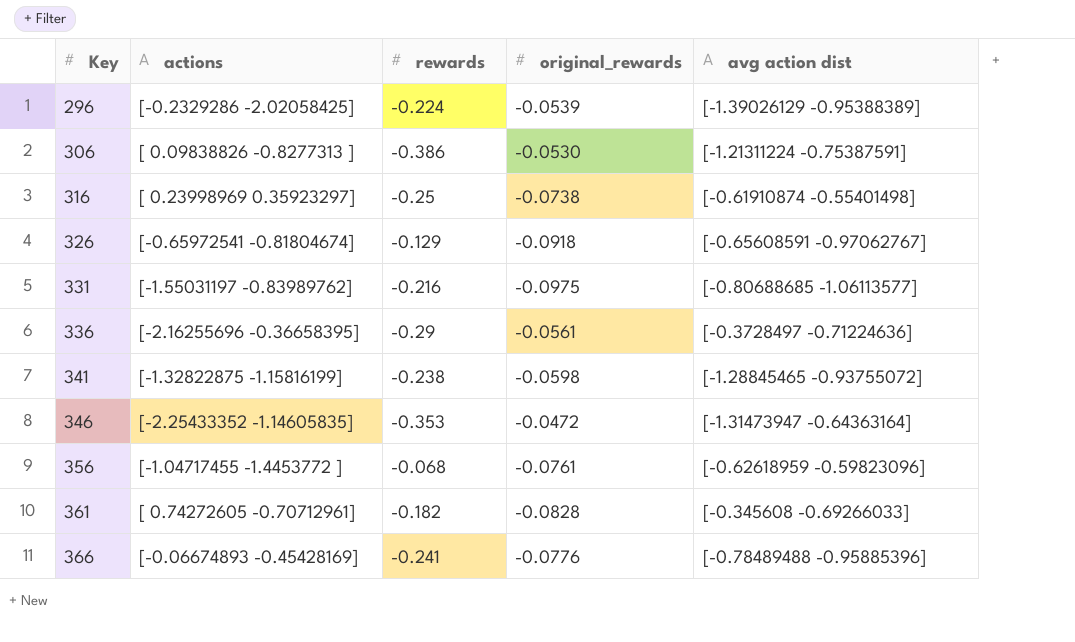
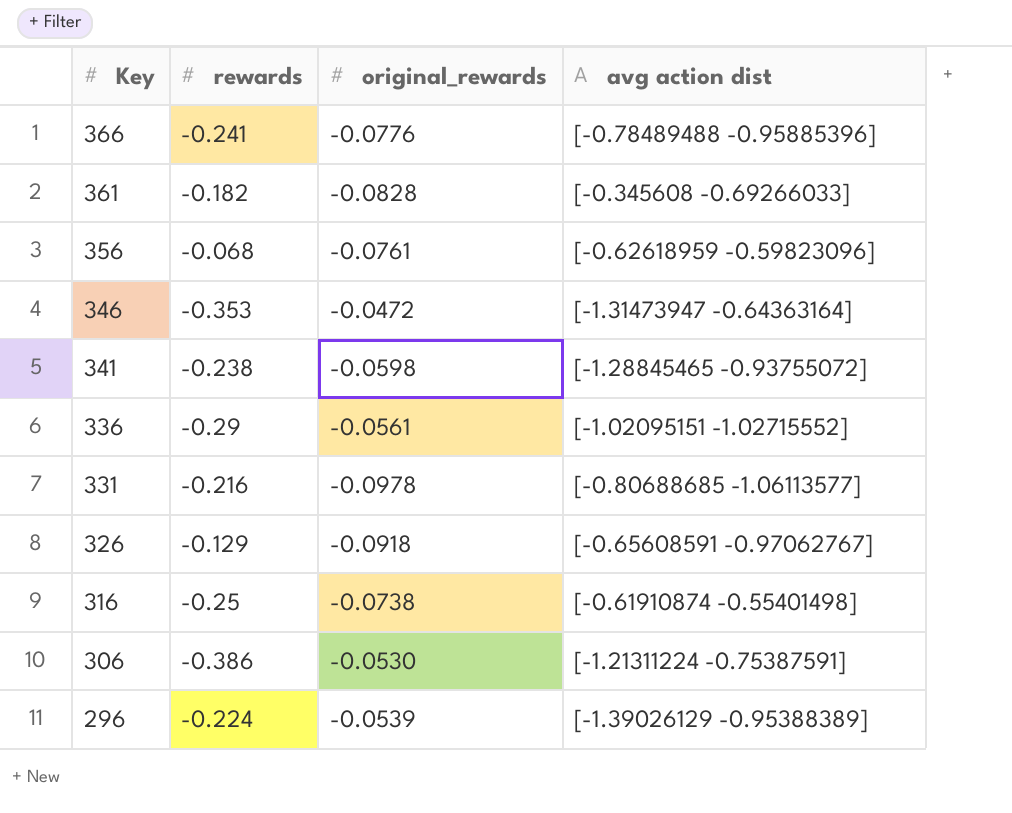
row order: Key ascending -> Key descending
column actions | position: 2 -> none
336 | avg action dist: [-0.3728497 -0.71224636] -> [-1.02095151 -1.02715552]
331 | original_rewards: -0.0975 -> -0.0978

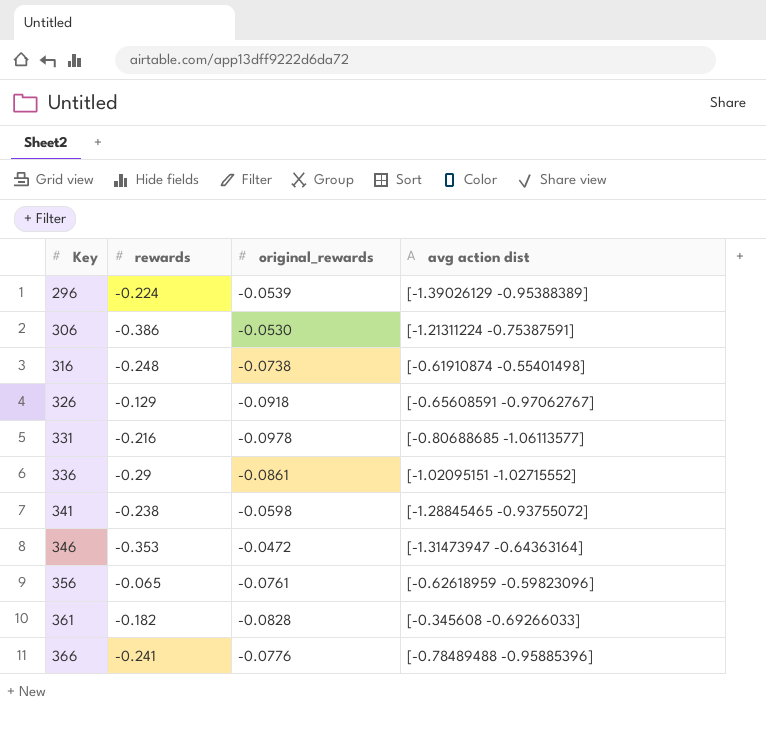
row order: Key descending -> Key ascending
316 | rewards: -0.25 -> -0.248
336 | original_rewards: -0.0561 -> -0.0861
356 | rewards: -0.068 -> -0.065

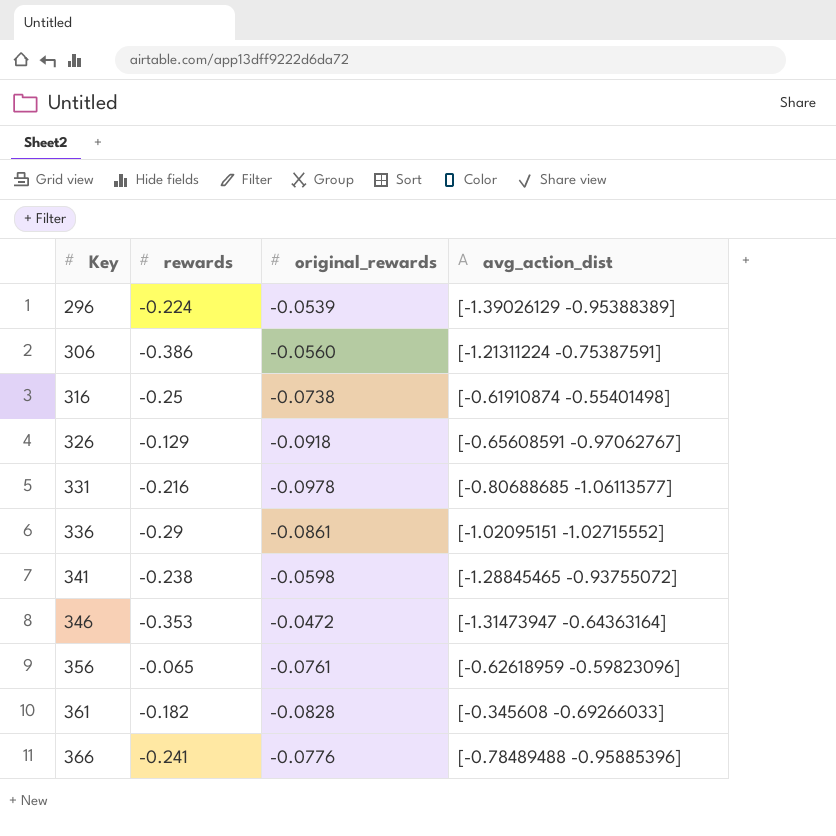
column name: avg action dist -> avg_action_dist
306 | original_rewards: -0.0530 -> -0.0560
316 | rewards: -0.248 -> -0.25

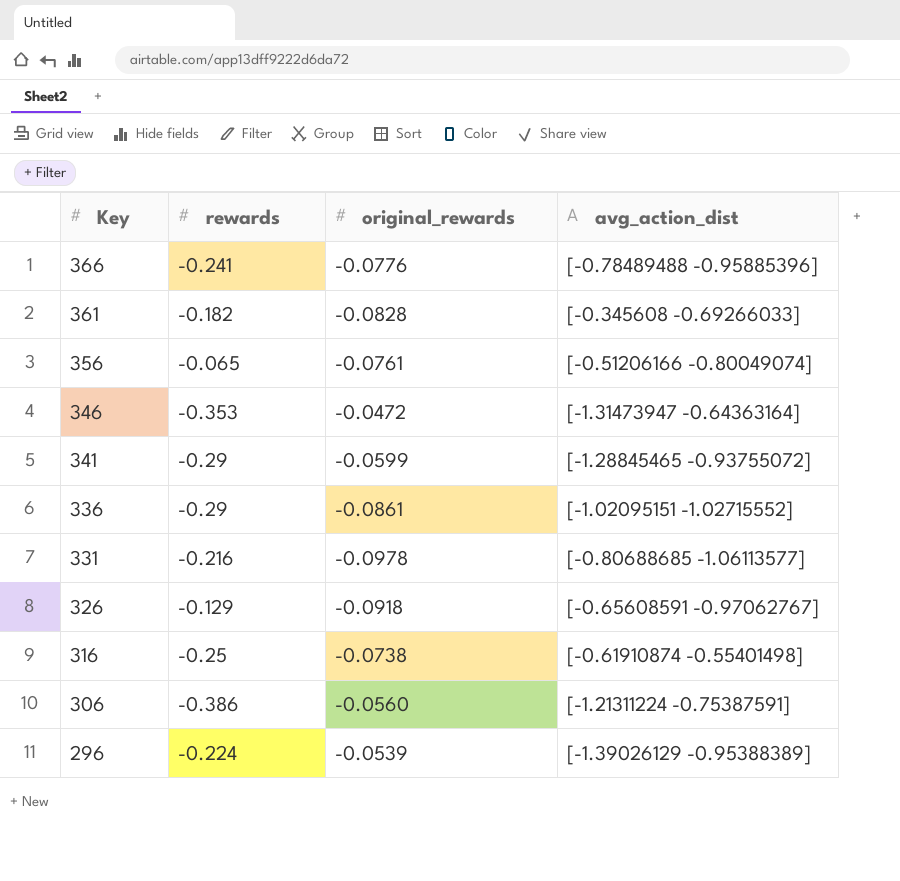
row order: Key ascending -> Key descending
356 | avg_action_dist: [-0.62618959 -0.59823096] -> [-0.51206166 -0.80049074]
341 | rewards: -0.238 -> -0.29
341 | original_rewards: -0.0598 -> -0.0599

